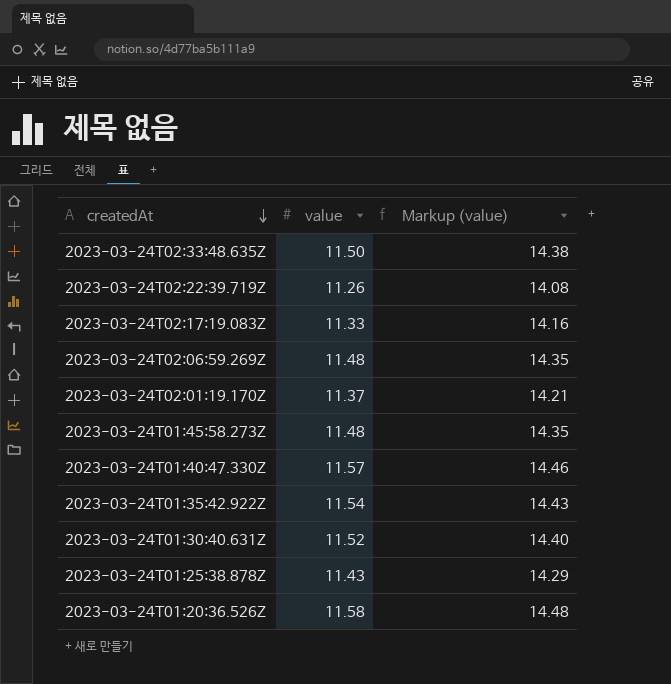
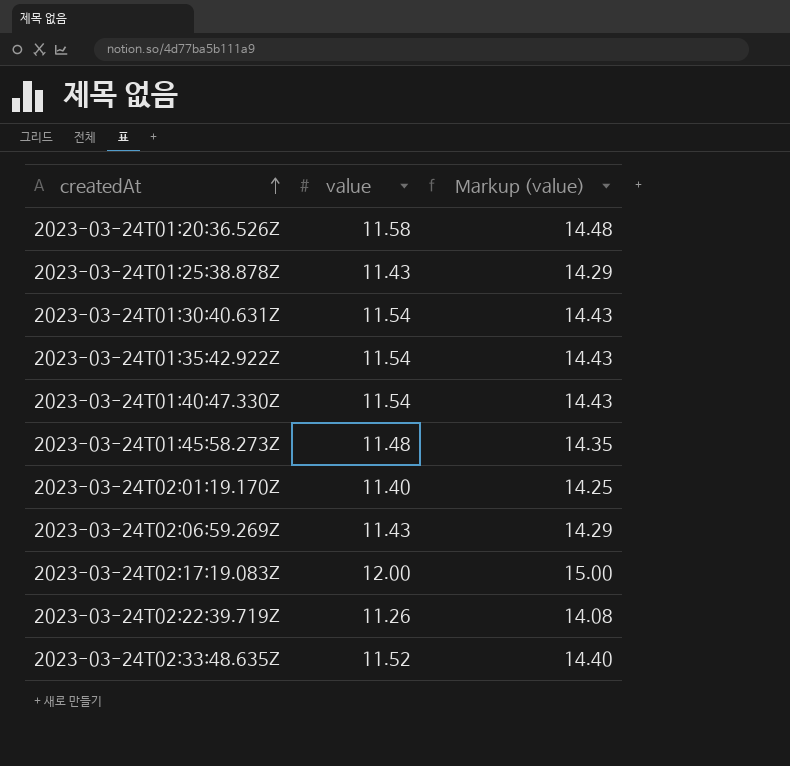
row order: createdAt descending -> createdAt ascending
2023-03-24T01:30:40.631Z | value: 11.52 -> 11.54
2023-03-24T01:30:40.631Z | Markup (value): 14.40 -> 14.43
2023-03-24T01:40:47.330Z | value: 11.57 -> 11.54
2023-03-24T01:40:47.330Z | Markup (value): 14.46 -> 14.43
2023-03-24T02:01:19.170Z | value: 11.37 -> 11.40
2023-03-24T02:01:19.170Z | Markup (value): 14.21 -> 14.25
2023-03-24T02:06:59.269Z | value: 11.48 -> 11.43
2023-03-24T02:06:59.269Z | Markup (value): 14.35 -> 14.29
2023-03-24T02:17:19.083Z | value: 11.33 -> 12.00
2023-03-24T02:17:19.083Z | Markup (value): 14.16 -> 15.00
2023-03-24T02:33:48.635Z | value: 11.50 -> 11.52
2023-03-24T02:33:48.635Z | Markup (value): 14.38 -> 14.40

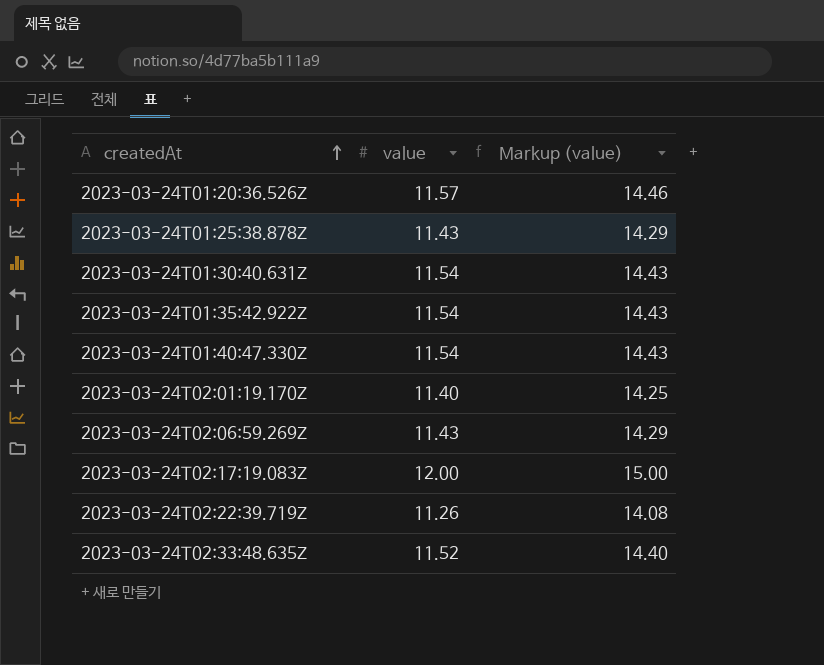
row 2023-03-24T01:45:58.273Z: 11.48 | 14.35 -> none
2023-03-24T01:20:36.526Z | value: 11.58 -> 11.57
2023-03-24T01:20:36.526Z | Markup (value): 14.48 -> 14.46

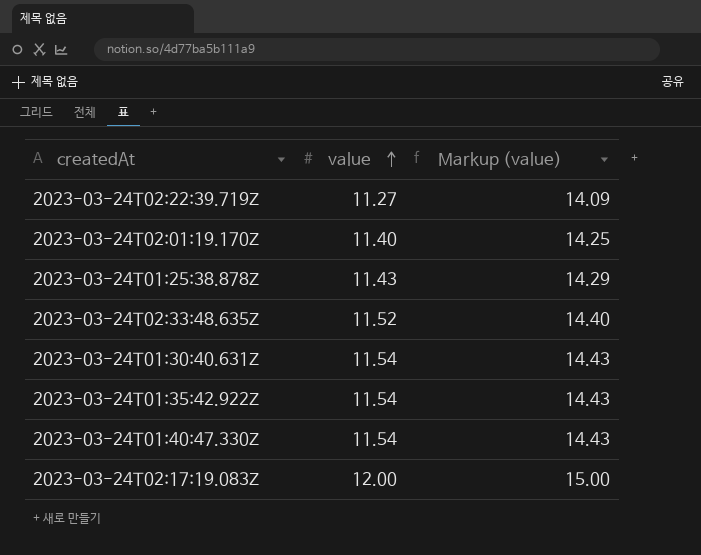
row order: createdAt ascending -> value ascending
row 2023-03-24T01:20:36.526Z: 11.57 | 14.46 -> none
row 2023-03-24T02:06:59.269Z: 11.43 | 14.29 -> none
2023-03-24T02:22:39.719Z | value: 11.26 -> 11.27
2023-03-24T02:22:39.719Z | Markup (value): 14.08 -> 14.09

